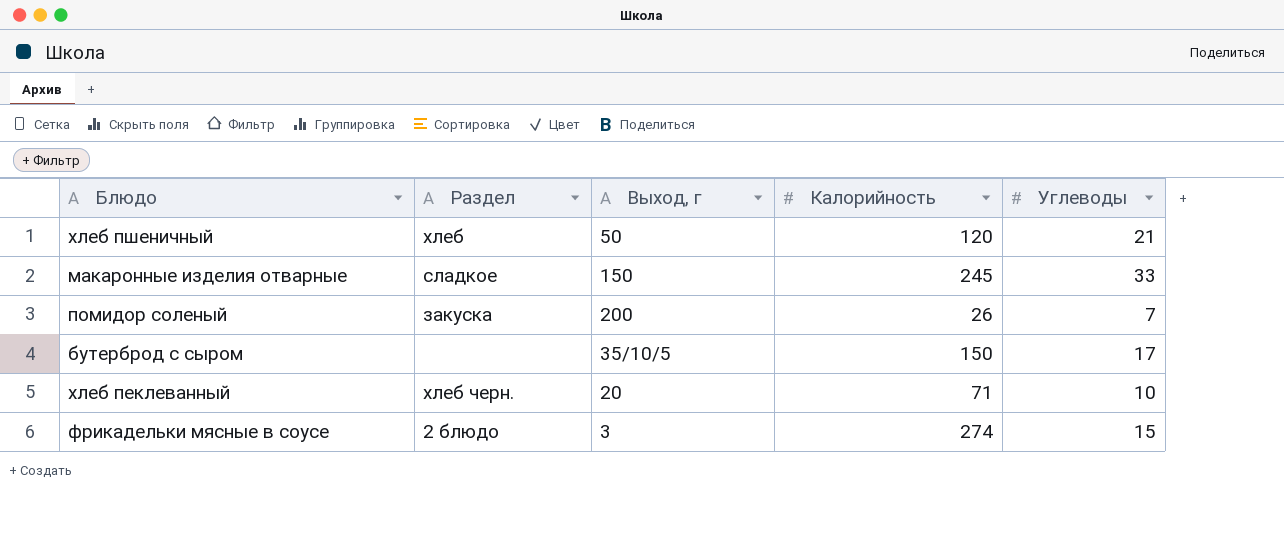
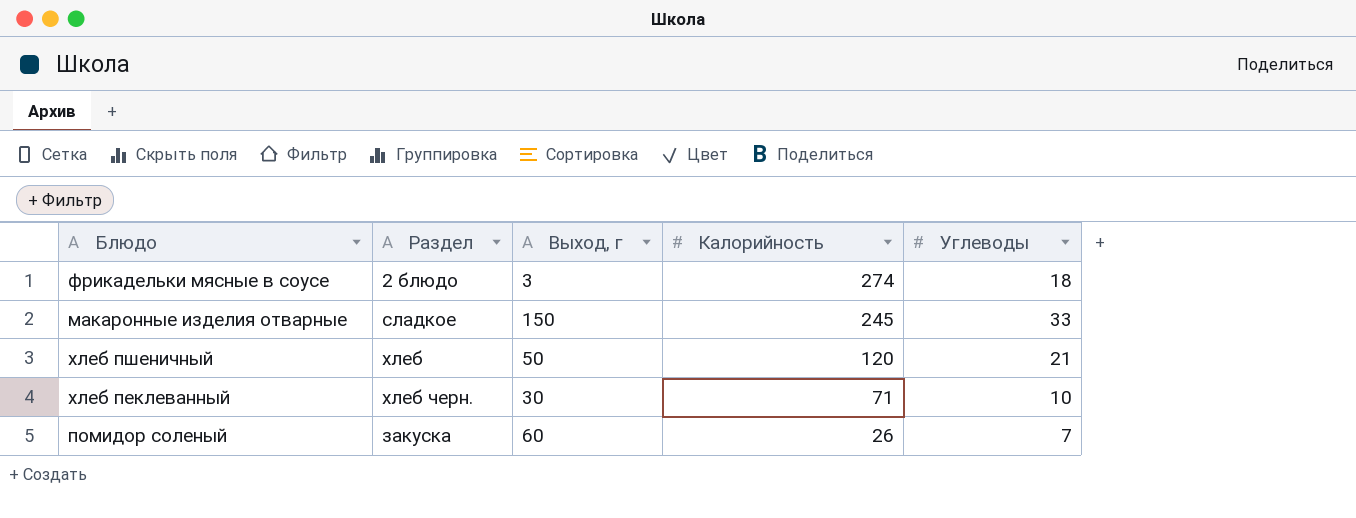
row order: none -> Калорийность descending
row бутерброд с сыром: none | 35/10/5 | 150 | 17 -> none
фрикадельки мясные в соусе | Углеводы: 15 -> 18
хлеб пеклеванный | Выход, г: 20 -> 30
помидор соленый | Выход, г: 200 -> 60

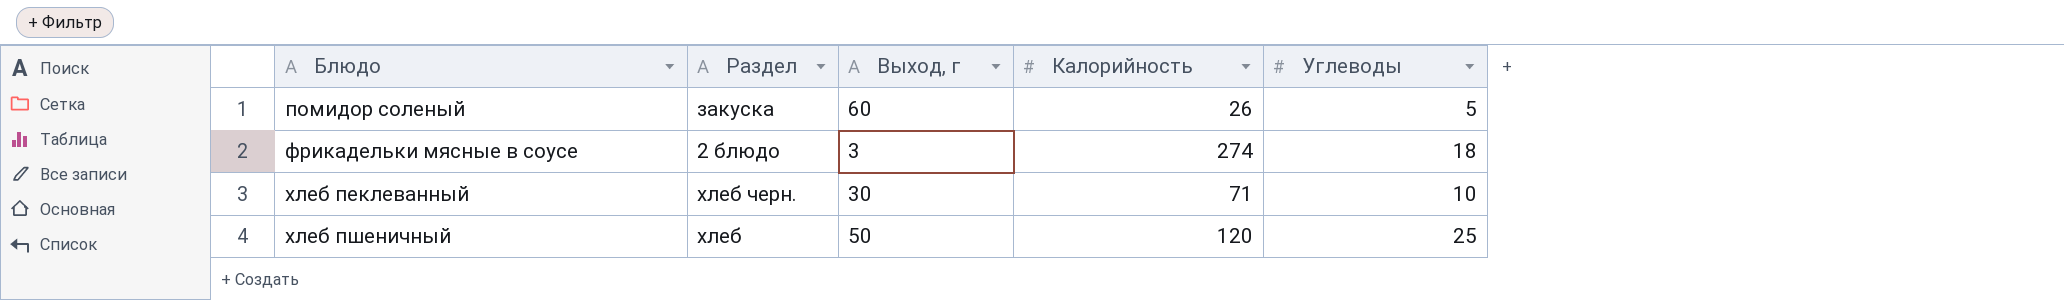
row order: Калорийность descending -> Блюдо ascending
row макаронные изделия отварные: сладкое | 150 | 245 | 33 -> none
помидор соленый | Углеводы: 7 -> 5
хлеб пшеничный | Углеводы: 21 -> 25

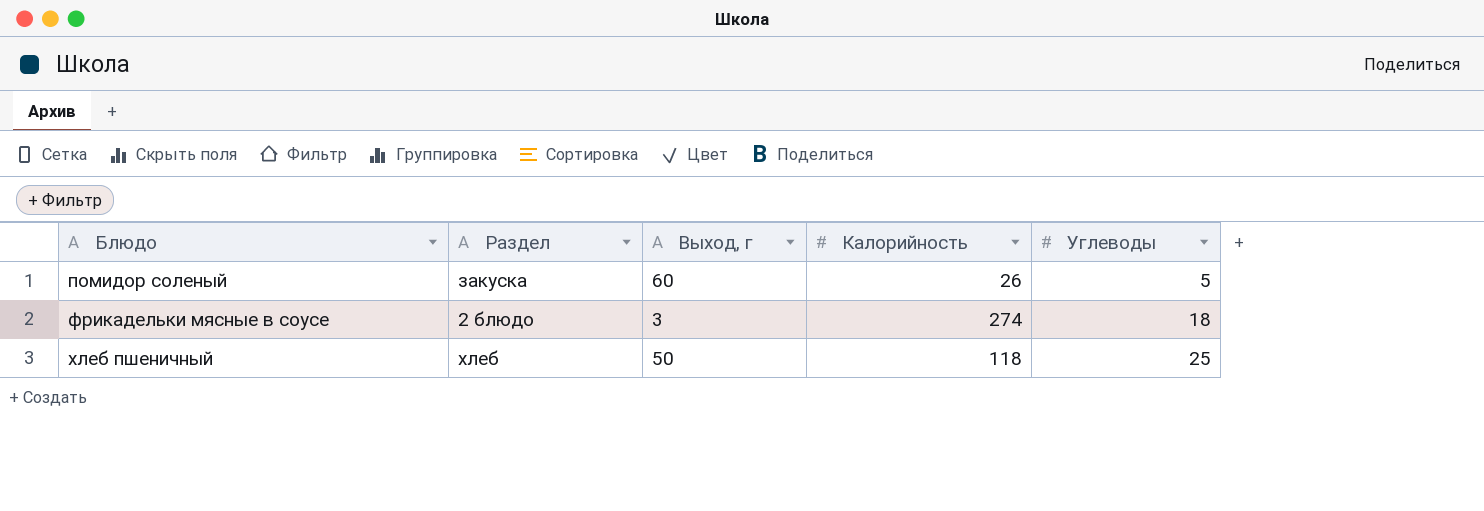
row хлеб пеклеванный: хлеб черн. | 30 | 71 | 10 -> none
хлеб пшеничный | Калорийность: 120 -> 118

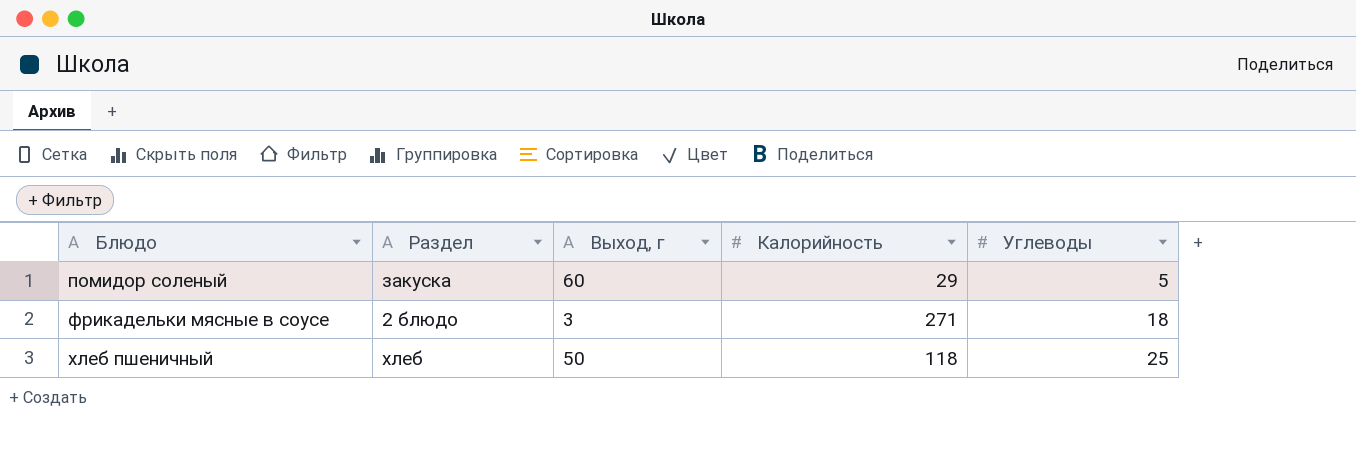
помидор соленый | Калорийность: 26 -> 29
фрикадельки мясные в соусе | Калорийность: 274 -> 271

